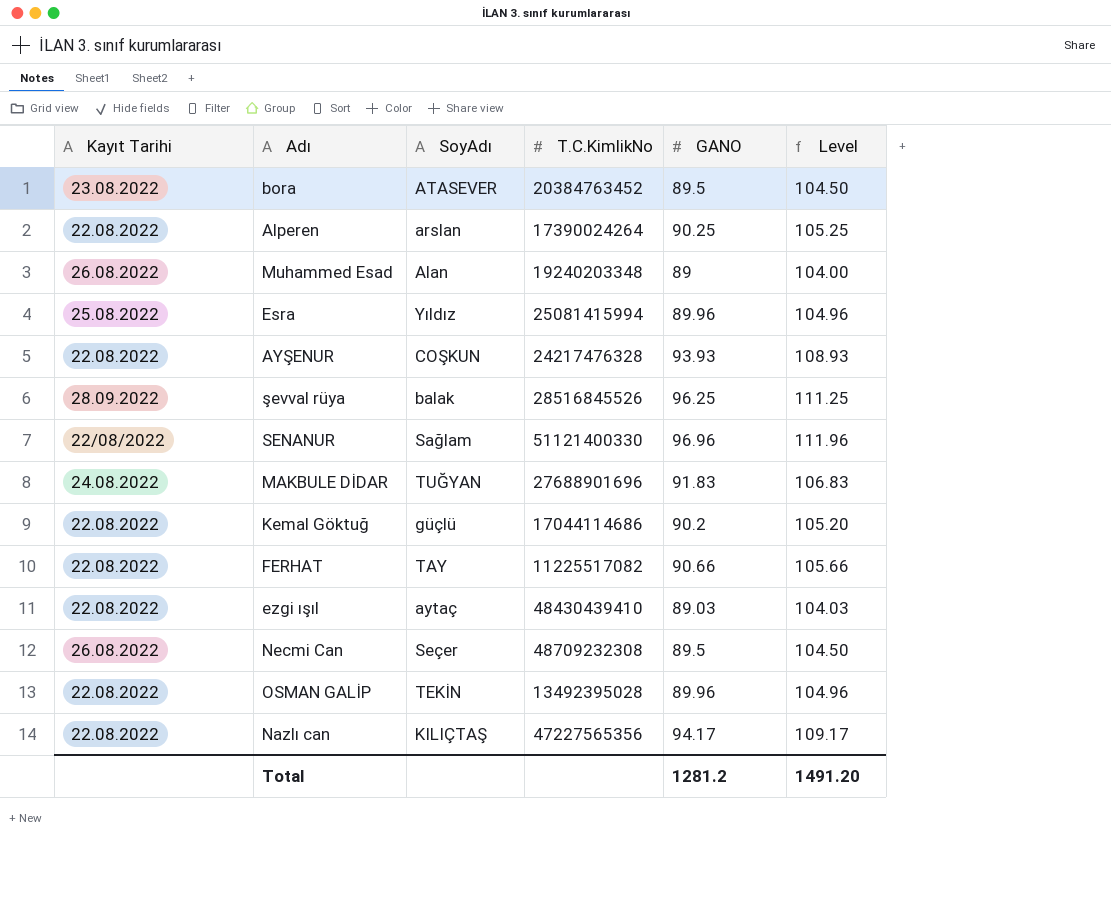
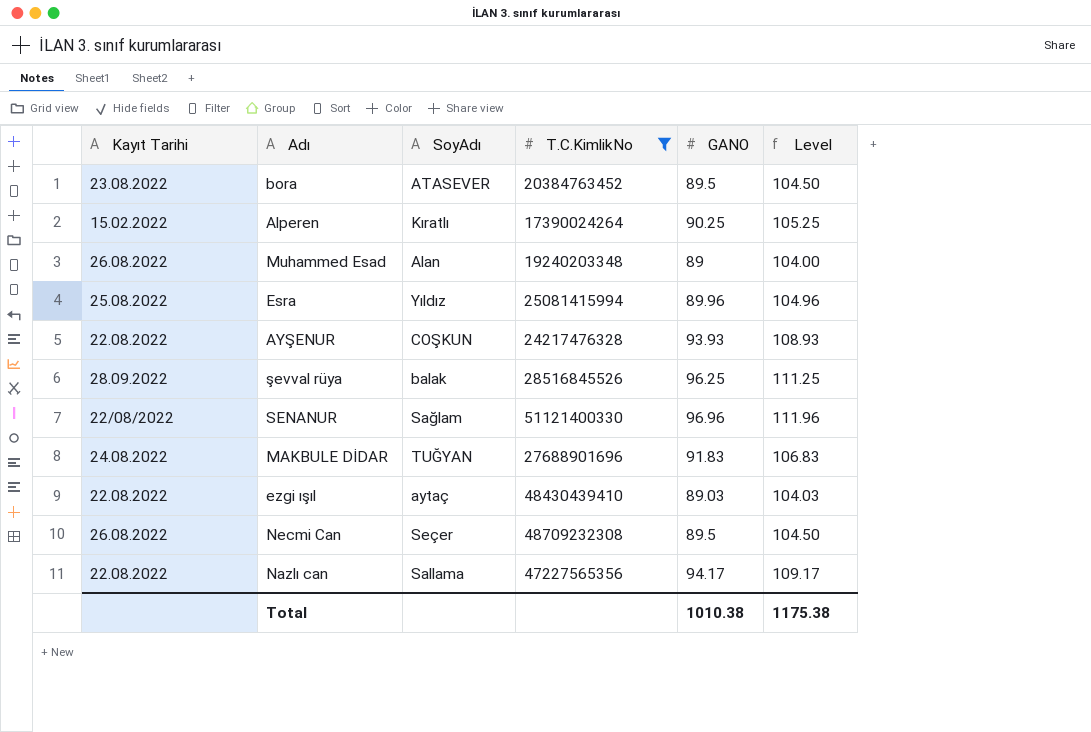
filter: none -> T.C.KimlikNo >= 17390024264
Alperen | Kayıt Tarihi: 22.08.2022 -> 15.02.2022
Alperen | SoyAdı: arslan -> Kıratlı
Nazlı can | SoyAdı: KILIÇTAŞ -> Sallama
Total | GANO: 1281.2 -> 1010.38
Total | Level: 1491.20 -> 1175.38

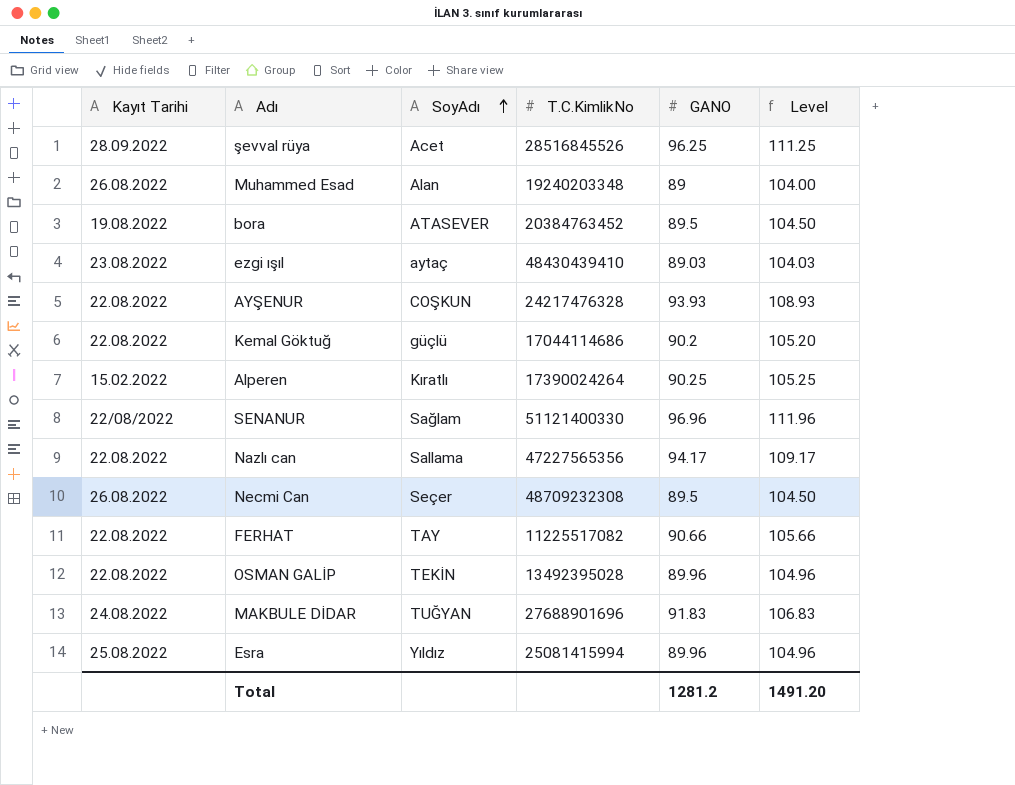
filter: T.C.KimlikNo >= 17390024264 -> none
row order: none -> SoyAdı ascending
şevval rüya | SoyAdı: balak -> Acet
bora | Kayıt Tarihi: 23.08.2022 -> 19.08.2022
ezgi ışıl | Kayıt Tarihi: 22.08.2022 -> 23.08.2022
Total | GANO: 1010.38 -> 1281.2
Total | Level: 1175.38 -> 1491.20

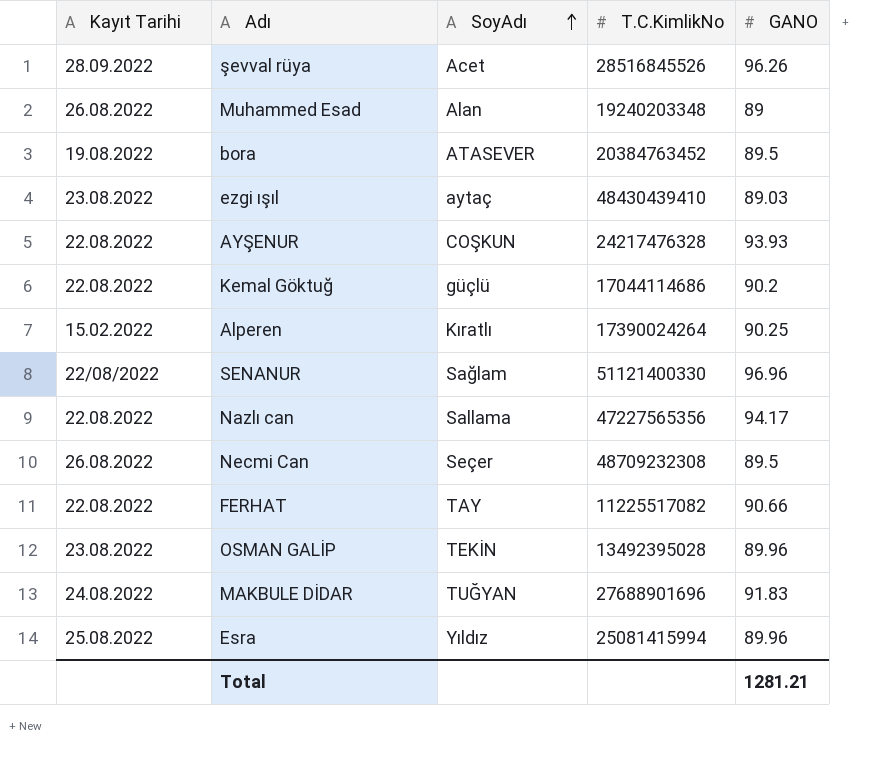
column Level | formula: [GANO] + 15 -> none
şevval rüya | GANO: 96.25 -> 96.26
OSMAN GALİP | Kayıt Tarihi: 22.08.2022 -> 23.08.2022
Total | GANO: 1281.2 -> 1281.21

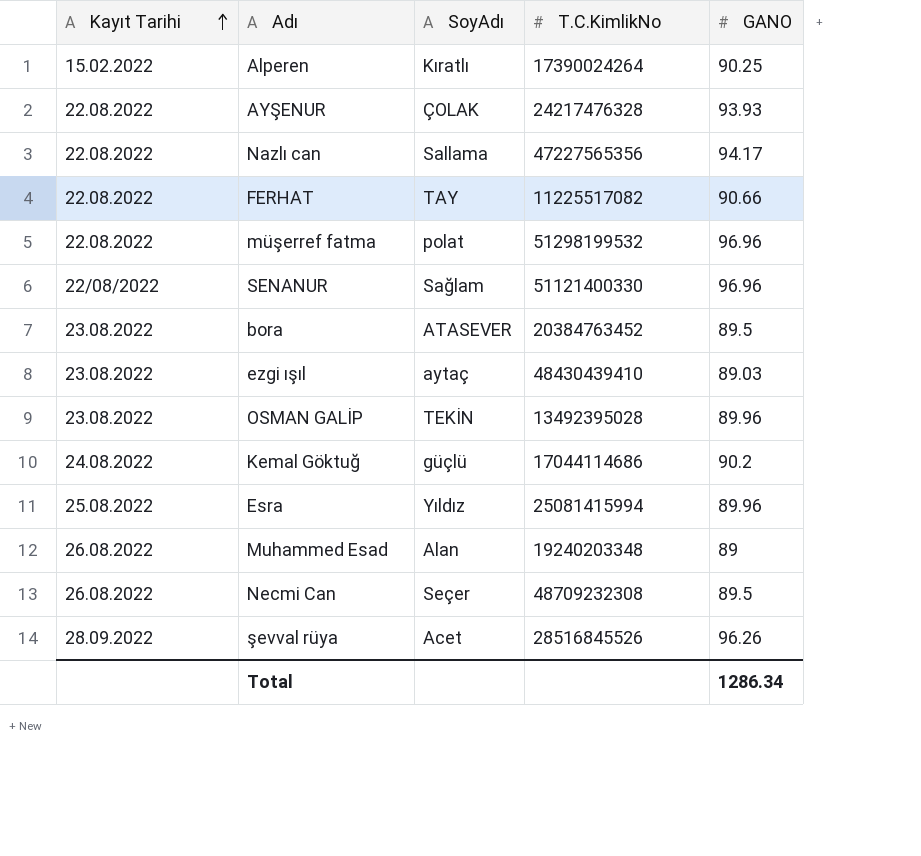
row order: SoyAdı ascending -> Kayıt Tarihi ascending
row MAKBULE DİDAR: 24.08.2022 | TUĞYAN | 27688901696 | 91.83 -> none
AYŞENUR | SoyAdı: COŞKUN -> ÇOLAK
row müşerref fatma: none -> 22.08.2022 | polat | 51298199532 | 96.96
bora | Kayıt Tarihi: 19.08.2022 -> 23.08.2022
Kemal Göktuğ | Kayıt Tarihi: 22.08.2022 -> 24.08.2022
Total | GANO: 1281.21 -> 1286.34

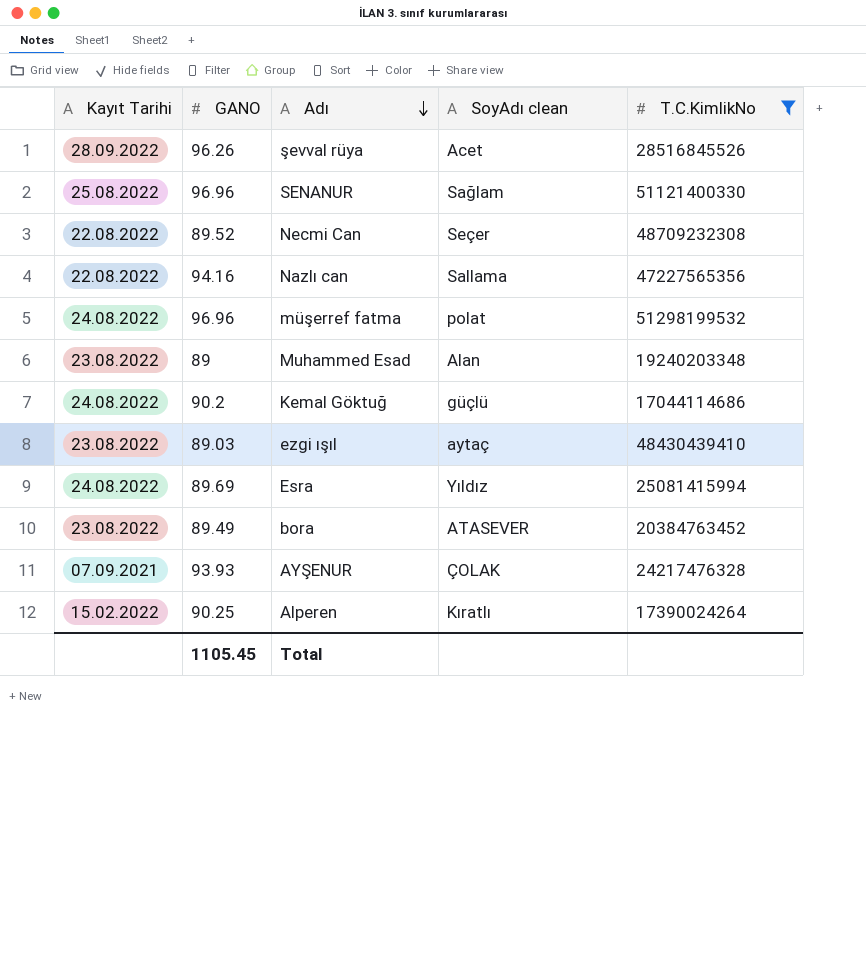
filter: none -> T.C.KimlikNo >= 17044114686
row order: Kayıt Tarihi ascending -> Adı descending
column GANO | position: 5 -> 2
column name: SoyAdı -> SoyAdı clean
SENANUR | Kayıt Tarihi: 22/08/2022 -> 25.08.2022
Necmi Can | Kayıt Tarihi: 26.08.2022 -> 22.08.2022
Necmi Can | GANO: 89.5 -> 89.52
Nazlı can | GANO: 94.17 -> 94.16
müşerref fatma | Kayıt Tarihi: 22.08.2022 -> 24.08.2022
Muhammed Esad | Kayıt Tarihi: 26.08.2022 -> 23.08.2022
Esra | Kayıt Tarihi: 25.08.2022 -> 24.08.2022
Esra | GANO: 89.96 -> 89.69
bora | GANO: 89.5 -> 89.49
AYŞENUR | Kayıt Tarihi: 22.08.2022 -> 07.09.2021
Total | GANO: 1286.34 -> 1105.45

